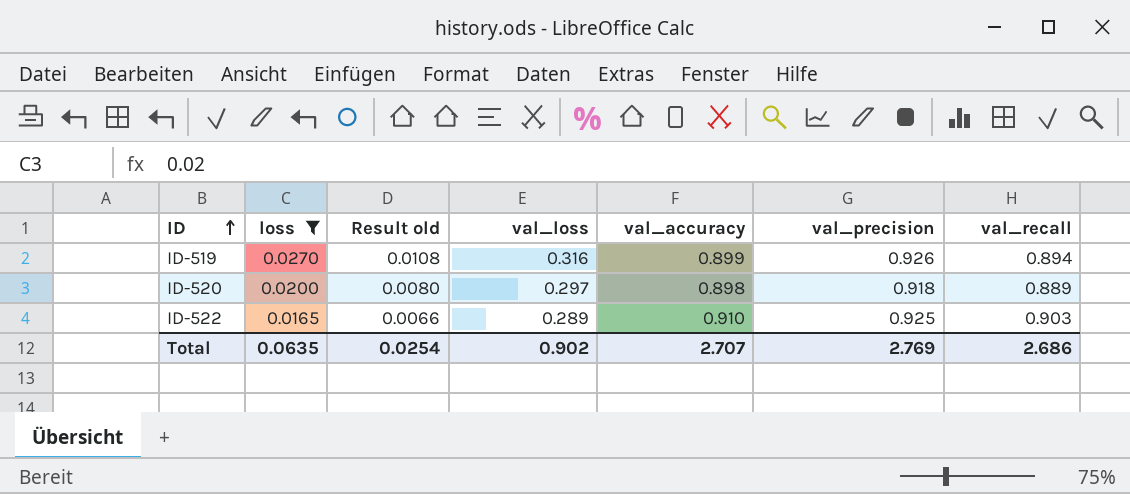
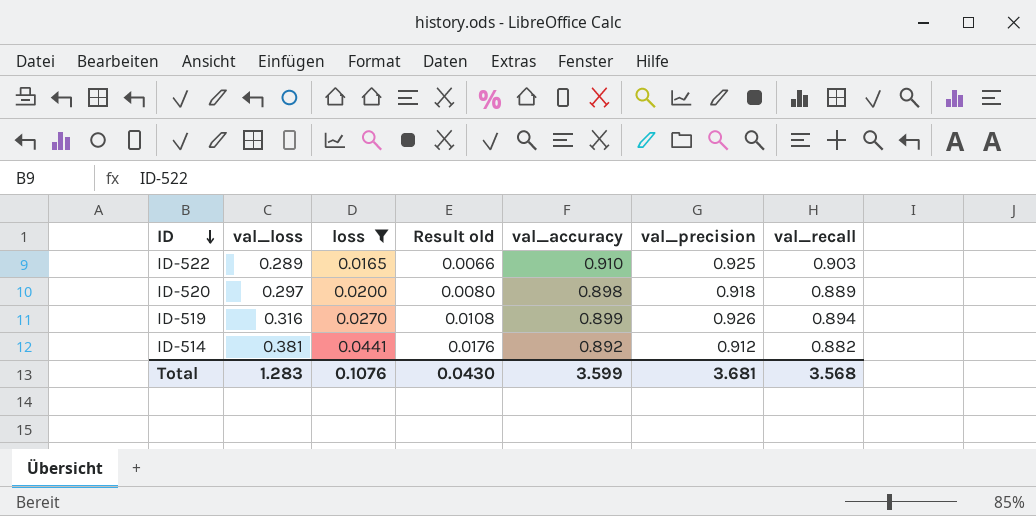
row order: ID ascending -> ID descending
column val_loss | position: 4 -> 2
row ID-514: none -> 0.381 | 0.0441 | 0.0176 | 0.892 | 0.912 | 0.882
Total | val_loss: 0.902 -> 1.283
Total | loss: 0.0635 -> 0.1076
Total | Result old: 0.0254 -> 0.0430
Total | val_accuracy: 2.707 -> 3.599
Total | val_precision: 2.769 -> 3.681
Total | val_recall: 2.686 -> 3.568

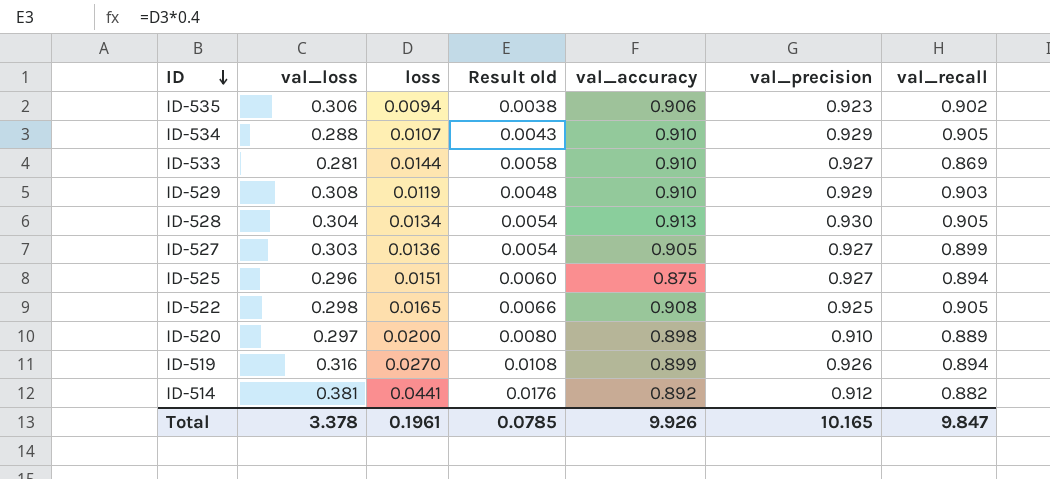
filter: loss >= 0.0165 -> none
ID-522 | val_loss: 0.289 -> 0.298
ID-522 | val_accuracy: 0.910 -> 0.908
ID-522 | val_recall: 0.903 -> 0.905
ID-520 | val_precision: 0.918 -> 0.910
Total | val_loss: 1.283 -> 3.378
Total | loss: 0.1076 -> 0.1961
Total | Result old: 0.0430 -> 0.0785
Total | val_accuracy: 3.599 -> 9.926
Total | val_precision: 3.681 -> 10.165
Total | val_recall: 3.568 -> 9.847

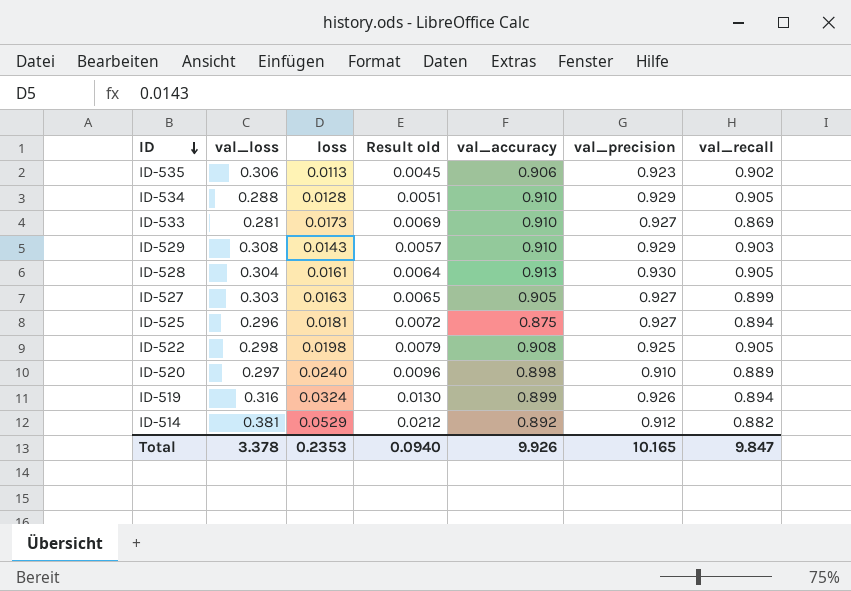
ID-535 | loss: 0.0094 -> 0.0113
ID-535 | Result old: 0.0038 -> 0.0045
ID-534 | loss: 0.0107 -> 0.0128
ID-534 | Result old: 0.0043 -> 0.0051
ID-533 | loss: 0.0144 -> 0.0173
ID-533 | Result old: 0.0058 -> 0.0069
ID-529 | loss: 0.0119 -> 0.0143
ID-529 | Result old: 0.0048 -> 0.0057
ID-528 | loss: 0.0134 -> 0.0161
ID-528 | Result old: 0.0054 -> 0.0064
ID-527 | loss: 0.0136 -> 0.0163
ID-527 | Result old: 0.0054 -> 0.0065
ID-525 | loss: 0.0151 -> 0.0181
ID-525 | Result old: 0.0060 -> 0.0072
ID-522 | loss: 0.0165 -> 0.0198
ID-522 | Result old: 0.0066 -> 0.0079
ID-520 | loss: 0.0200 -> 0.0240
ID-520 | Result old: 0.0080 -> 0.0096
ID-519 | loss: 0.0270 -> 0.0324
ID-519 | Result old: 0.0108 -> 0.0130
ID-514 | loss: 0.0441 -> 0.0529
ID-514 | Result old: 0.0176 -> 0.0212
Total | loss: 0.1961 -> 0.2353
Total | Result old: 0.0785 -> 0.0940

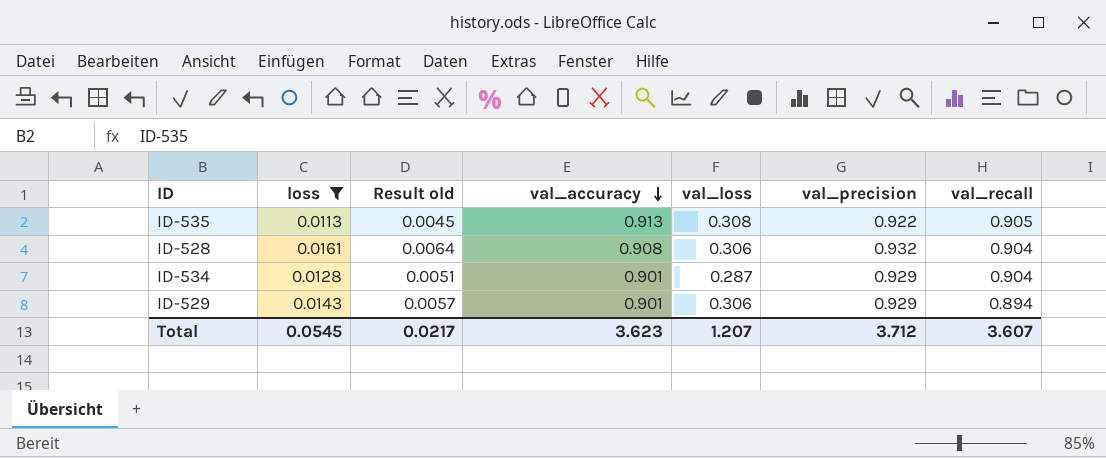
filter: none -> loss <= 0.0161
row order: ID descending -> val_accuracy descending
column val_loss | position: 2 -> 5
ID-535 | val_accuracy: 0.906 -> 0.913
ID-535 | val_loss: 0.306 -> 0.308
ID-535 | val_precision: 0.923 -> 0.922
ID-535 | val_recall: 0.902 -> 0.905
ID-528 | val_accuracy: 0.913 -> 0.908
ID-528 | val_loss: 0.304 -> 0.306
ID-528 | val_precision: 0.930 -> 0.932
ID-528 | val_recall: 0.905 -> 0.904
ID-534 | val_accuracy: 0.910 -> 0.901
ID-534 | val_loss: 0.288 -> 0.287
ID-534 | val_recall: 0.905 -> 0.904
ID-529 | val_accuracy: 0.910 -> 0.901
ID-529 | val_loss: 0.308 -> 0.306
ID-529 | val_recall: 0.903 -> 0.894
Total | loss: 0.2353 -> 0.0545
Total | Result old: 0.0940 -> 0.0217
Total | val_accuracy: 9.926 -> 3.623
Total | val_loss: 3.378 -> 1.207
Total | val_precision: 10.165 -> 3.712
Total | val_recall: 9.847 -> 3.607

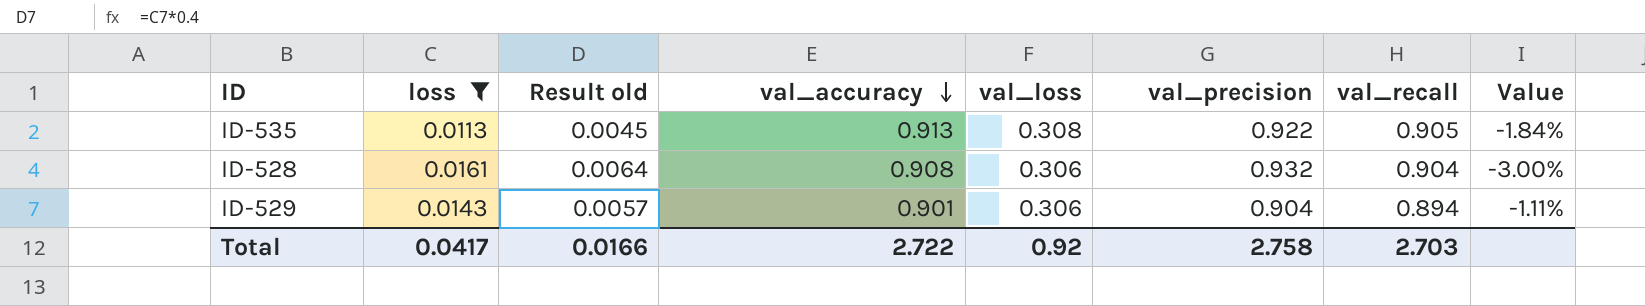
column Value | formula: none -> ([val_recall] - [val_precision]) / [val_precision]
row ID-534: 0.0128 | 0.0051 | 0.901 | 0.287 | 0.929 | 0.904 -> none
ID-529 | val_precision: 0.929 -> 0.904
Total | loss: 0.0545 -> 0.0417
Total | Result old: 0.0217 -> 0.0166
Total | val_accuracy: 3.623 -> 2.722
Total | val_loss: 1.207 -> 0.92
Total | val_precision: 3.712 -> 2.758
Total | val_recall: 3.607 -> 2.703

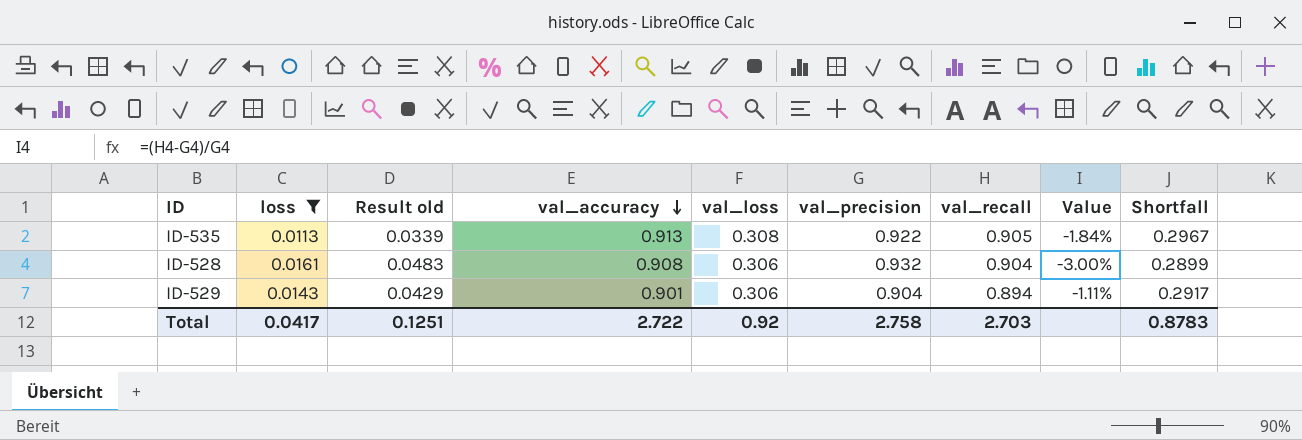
column Result old | formula: [loss] * 0.4 -> [loss] * 3
column Shortfall | formula: none -> [val_loss] - [loss]
Total | Result old: 0.0166 -> 0.1251

